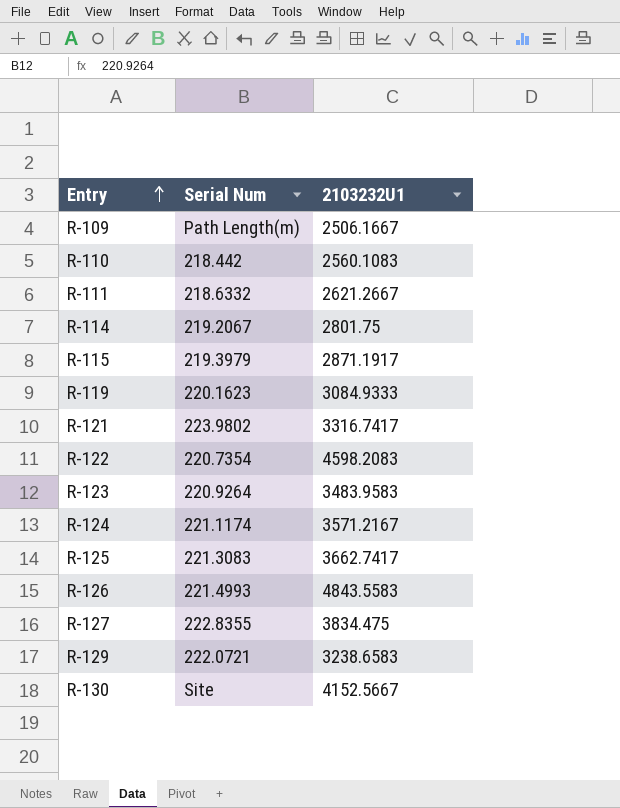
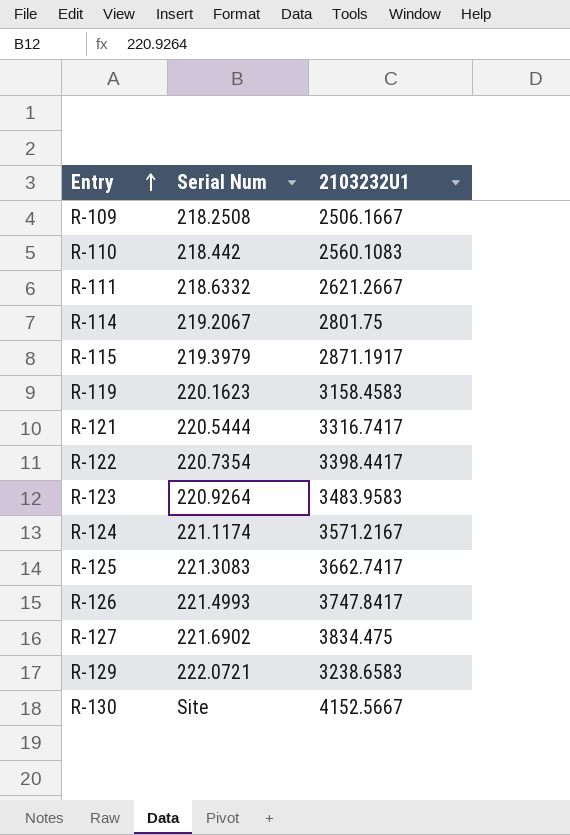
R-109 | Serial Num: Path Length(m) -> 218.2508
R-119 | 2103232U1: 3084.9333 -> 3158.4583
R-121 | Serial Num: 223.9802 -> 220.5444
R-122 | 2103232U1: 4598.2083 -> 3398.4417
R-126 | 2103232U1: 4843.5583 -> 3747.8417
R-127 | Serial Num: 222.8355 -> 221.6902

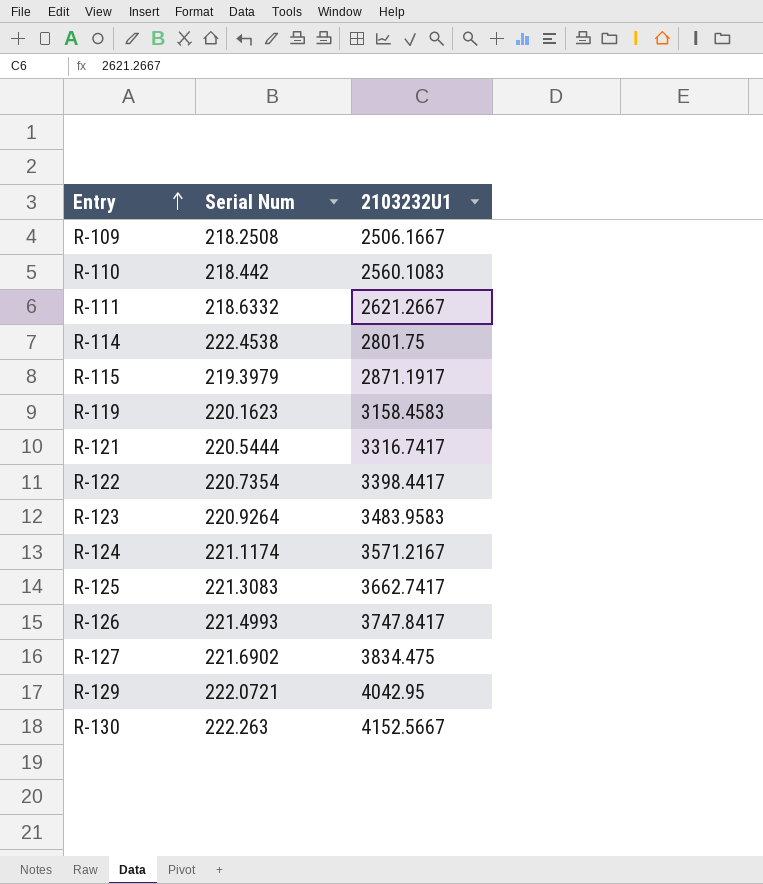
R-114 | Serial Num: 219.2067 -> 222.4538
R-129 | 2103232U1: 3238.6583 -> 4042.95
R-130 | Serial Num: Site -> 222.263

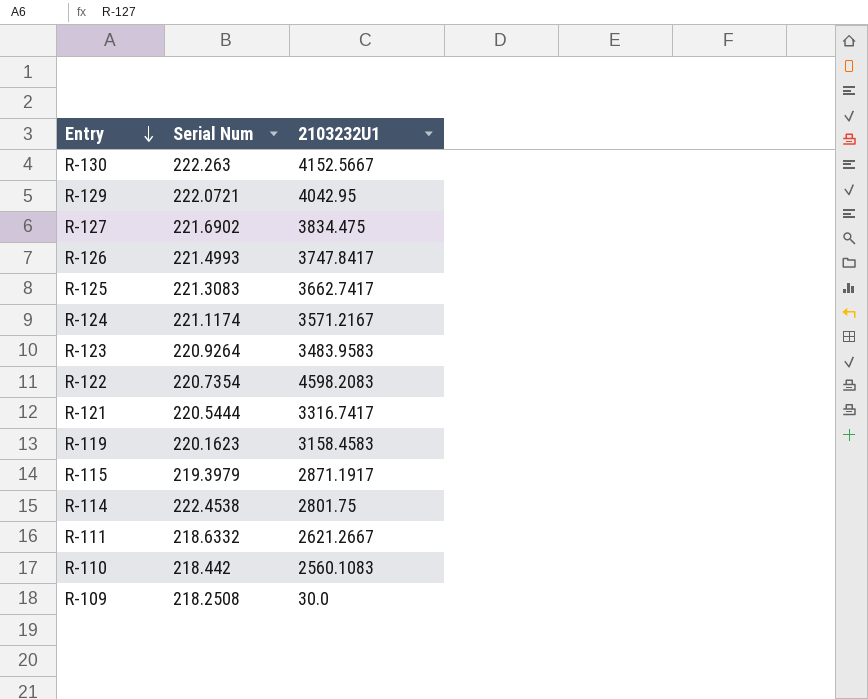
row order: Entry ascending -> Entry descending
R-122 | 2103232U1: 3398.4417 -> 4598.2083
R-109 | 2103232U1: 2506.1667 -> 30.0

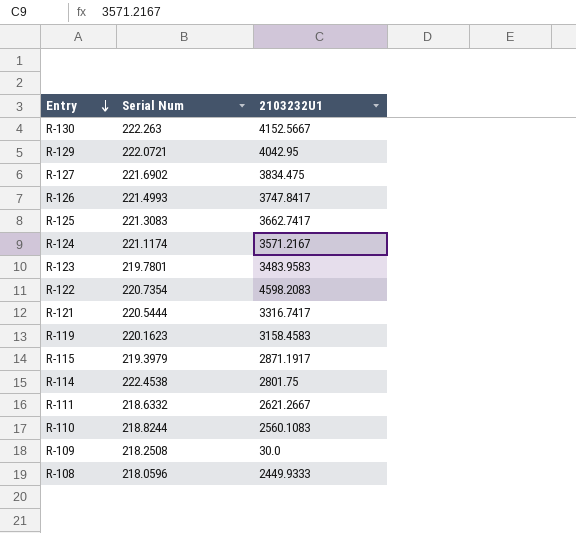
R-123 | Serial Num: 220.9264 -> 219.7801
R-110 | Serial Num: 218.442 -> 218.8244
row R-108: none -> 218.0596 | 2449.9333

